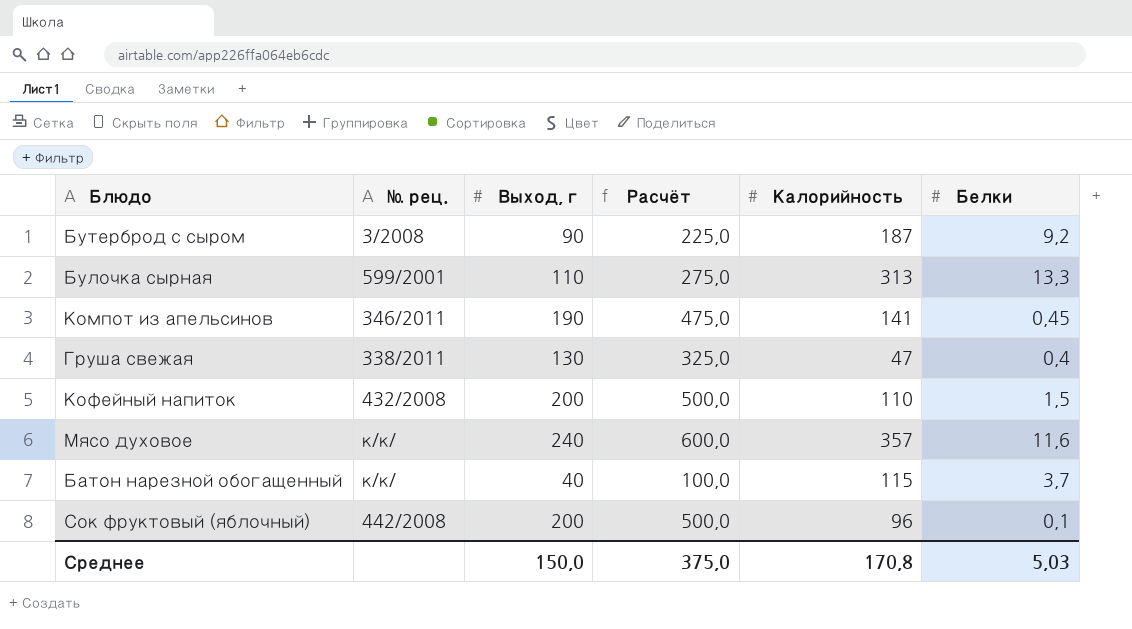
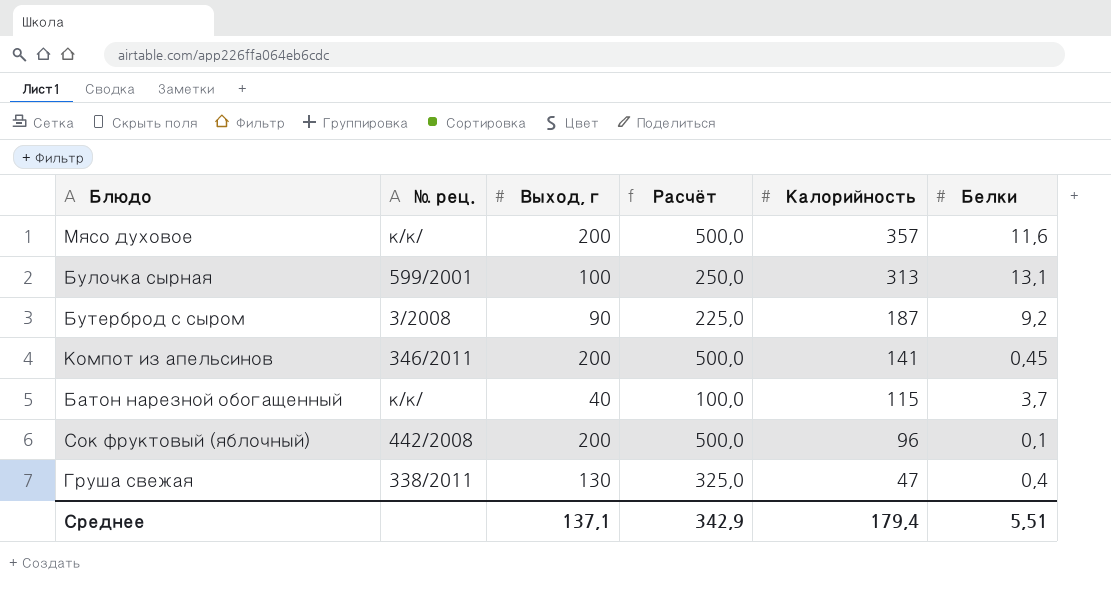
row order: none -> Калорийность descending
row Кофейный напиток: 432/2008 | 200 | 500,0 | 110 | 1,5 -> none
Мясо духовое | Выход, г: 240 -> 200
Мясо духовое | Расчёт: 600,0 -> 500,0
Булочка сырная | Выход, г: 110 -> 100
Булочка сырная | Расчёт: 275,0 -> 250,0
Булочка сырная | Белки: 13,3 -> 13,1
Компот из апельсинов | Выход, г: 190 -> 200
Компот из апельсинов | Расчёт: 475,0 -> 500,0
Среднее | Выход, г: 150,0 -> 137,1
Среднее | Расчёт: 375,0 -> 342,9
Среднее | Калорийность: 170,8 -> 179,4
Среднее | Белки: 5,03 -> 5,51

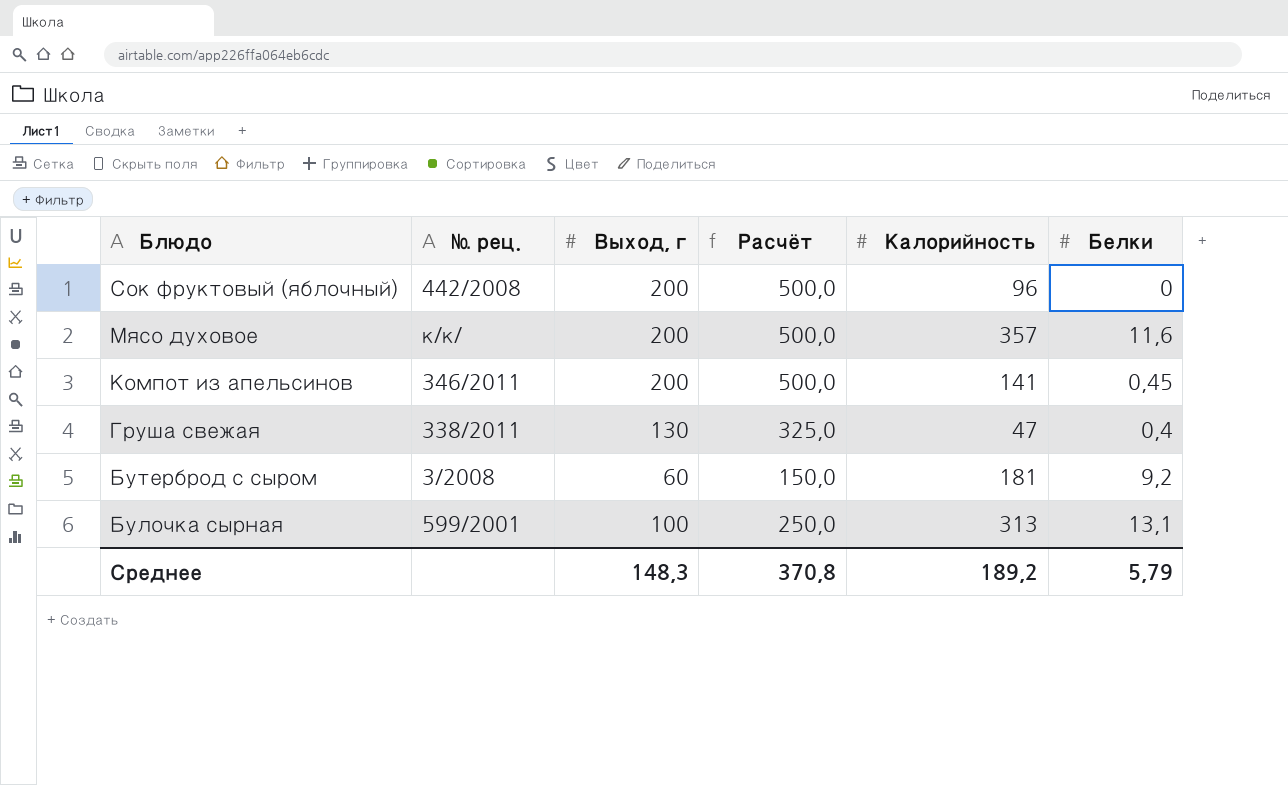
row order: Калорийность descending -> Блюдо descending
row Батон нарезной обогащенный: к/к/ | 40 | 100,0 | 115 | 3,7 -> none
Сок фруктовый (яблочный) | Белки: 0,1 -> 0
Бутерброд с сыром | Выход, г: 90 -> 60
Бутерброд с сыром | Расчёт: 225,0 -> 150,0
Бутерброд с сыром | Калорийность: 187 -> 181
Среднее | Выход, г: 137,1 -> 148,3
Среднее | Расчёт: 342,9 -> 370,8
Среднее | Калорийность: 179,4 -> 189,2
Среднее | Белки: 5,51 -> 5,79

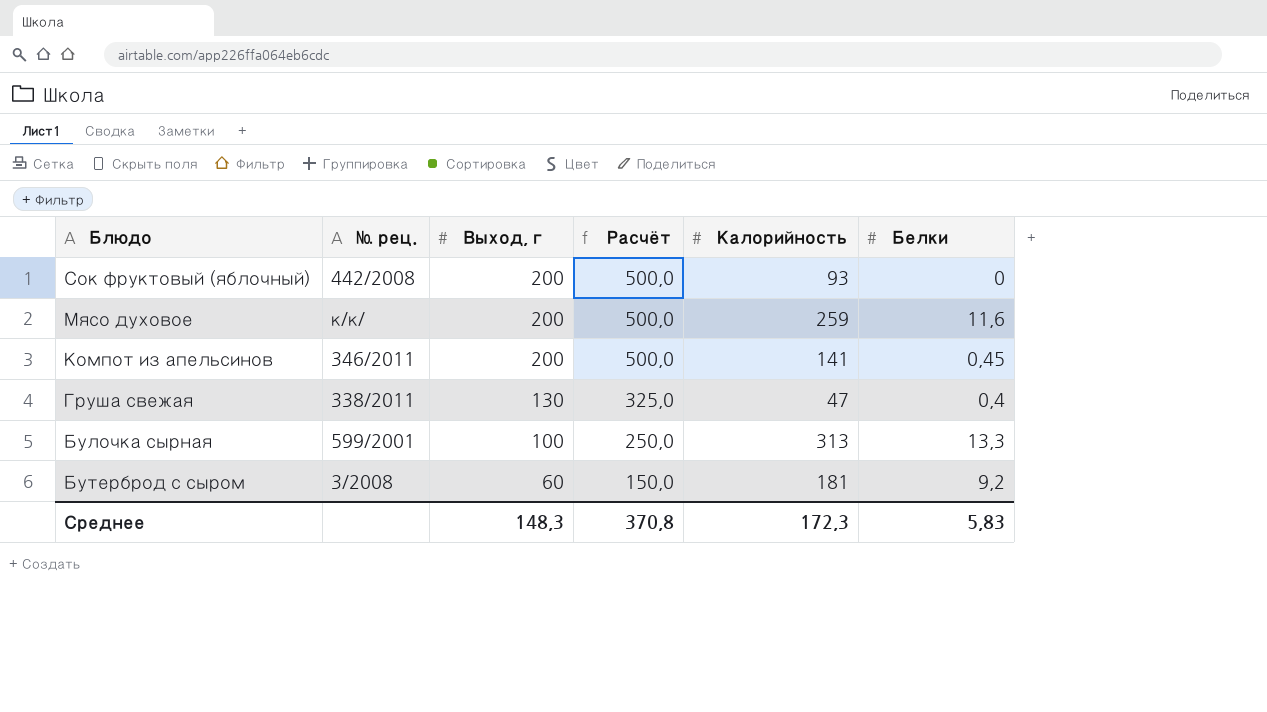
row order: Блюдо descending -> Выход, г descending
Сок фруктовый (яблочный) | Калорийность: 96 -> 93
Мясо духовое | Калорийность: 357 -> 259
Булочка сырная | Белки: 13,1 -> 13,3
Среднее | Калорийность: 189,2 -> 172,3
Среднее | Белки: 5,79 -> 5,83

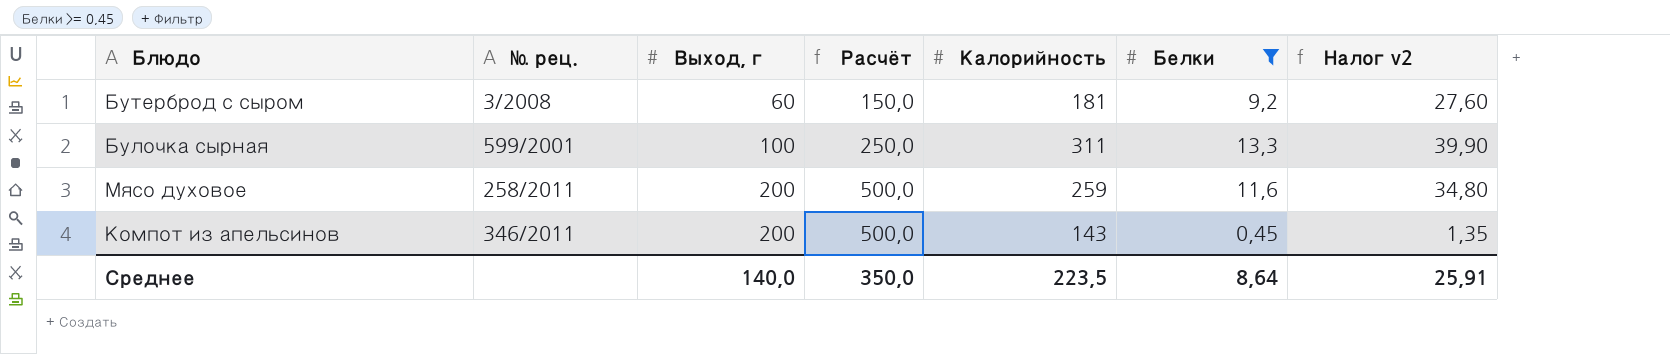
filter: none -> Белки >= 0,45
row order: Выход, г descending -> Выход, г ascending
column Налог v2 | formula: none -> [Белки] * 3
Булочка сырная | Калорийность: 313 -> 311
Мясо духовое | № рец.: к/к/ -> 258/2011
Компот из апельсинов | Калорийность: 141 -> 143
Среднее | Выход, г: 148,3 -> 140,0
Среднее | Расчёт: 370,8 -> 350,0
Среднее | Калорийность: 172,3 -> 223,5
Среднее | Белки: 5,83 -> 8,64

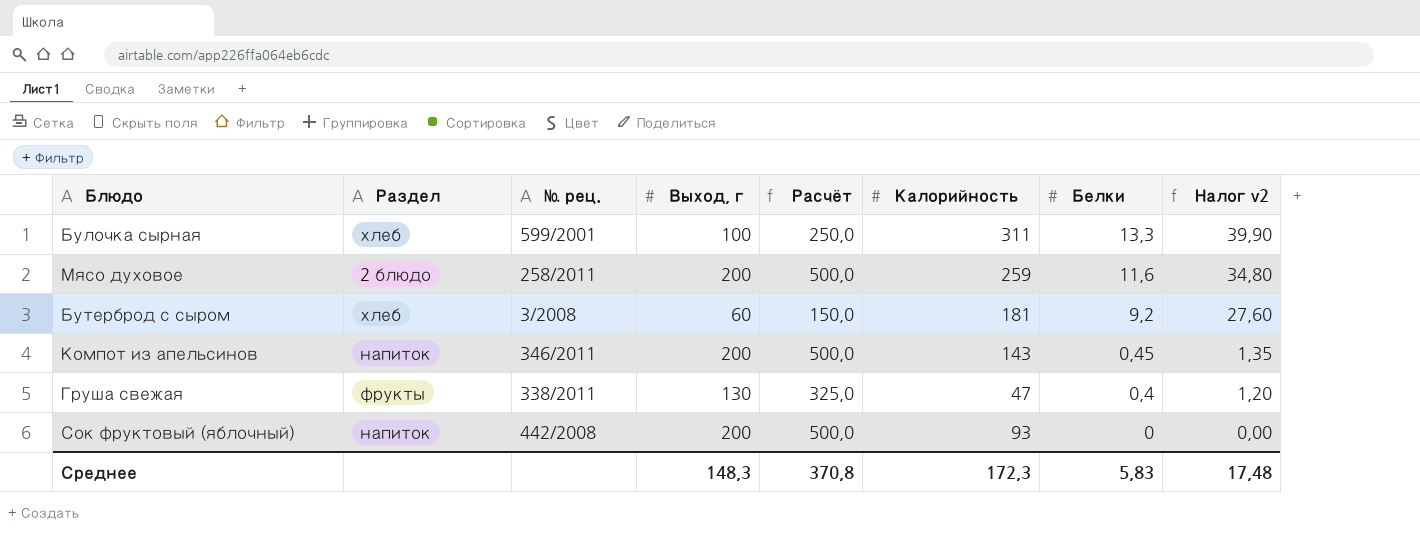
filter: Белки >= 0,45 -> none
row order: Выход, г ascending -> Белки descending
column Раздел | position: none -> 2
Среднее | Выход, г: 140,0 -> 148,3
Среднее | Расчёт: 350,0 -> 370,8
Среднее | Калорийность: 223,5 -> 172,3
Среднее | Белки: 8,64 -> 5,83
Среднее | Налог v2: 25,91 -> 17,48

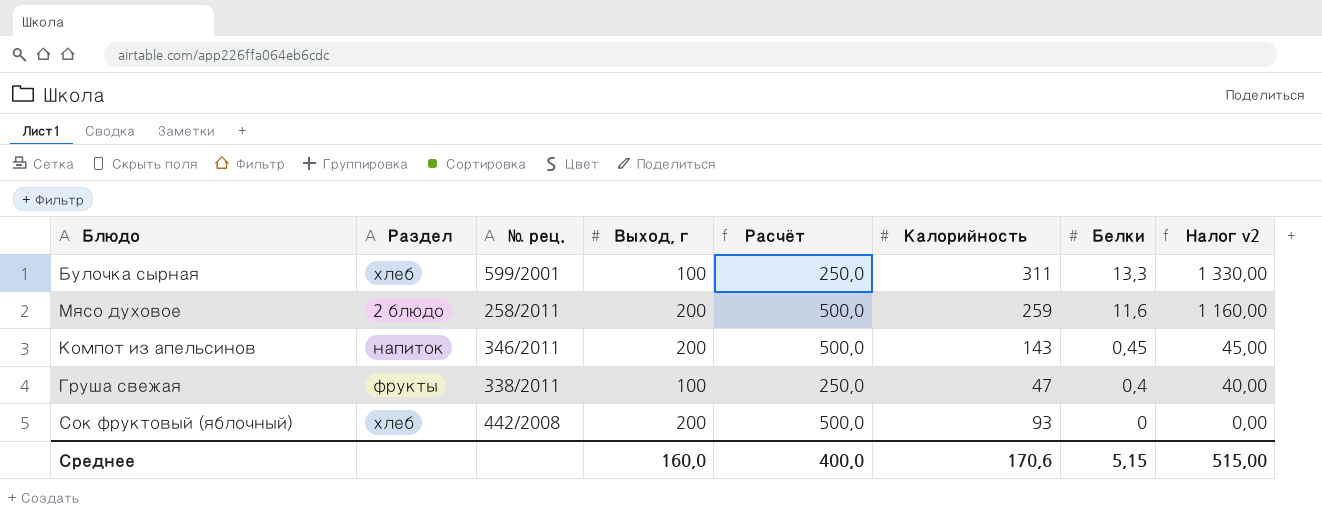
column Налог v2 | formula: [Белки] * 3 -> [Белки] * 100
row Бутерброд с сыром: хлеб | 3/2008 | 60 | 150,0 | 181 | 9,2 | 27,60 -> none
Груша свежая | Выход, г: 130 -> 100
Груша свежая | Расчёт: 325,0 -> 250,0
Сок фруктовый (яблочный) | Раздел: напиток -> хлеб
Среднее | Выход, г: 148,3 -> 160,0
Среднее | Расчёт: 370,8 -> 400,0
Среднее | Калорийность: 172,3 -> 170,6
Среднее | Белки: 5,83 -> 5,15
Среднее | Налог v2: 17,48 -> 515,00

